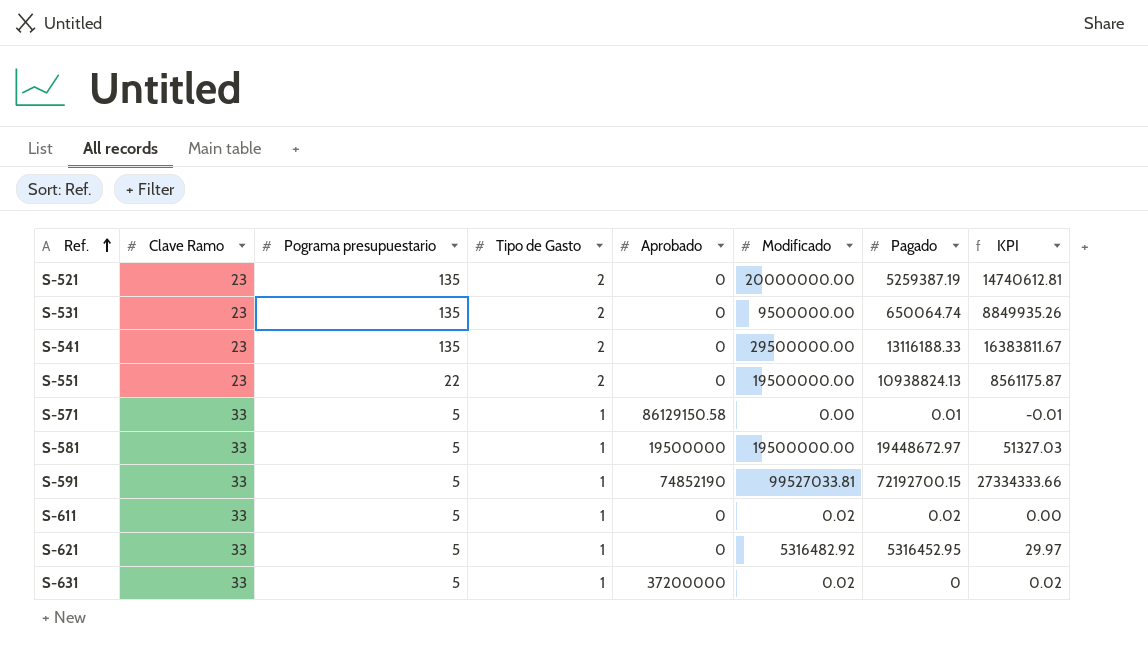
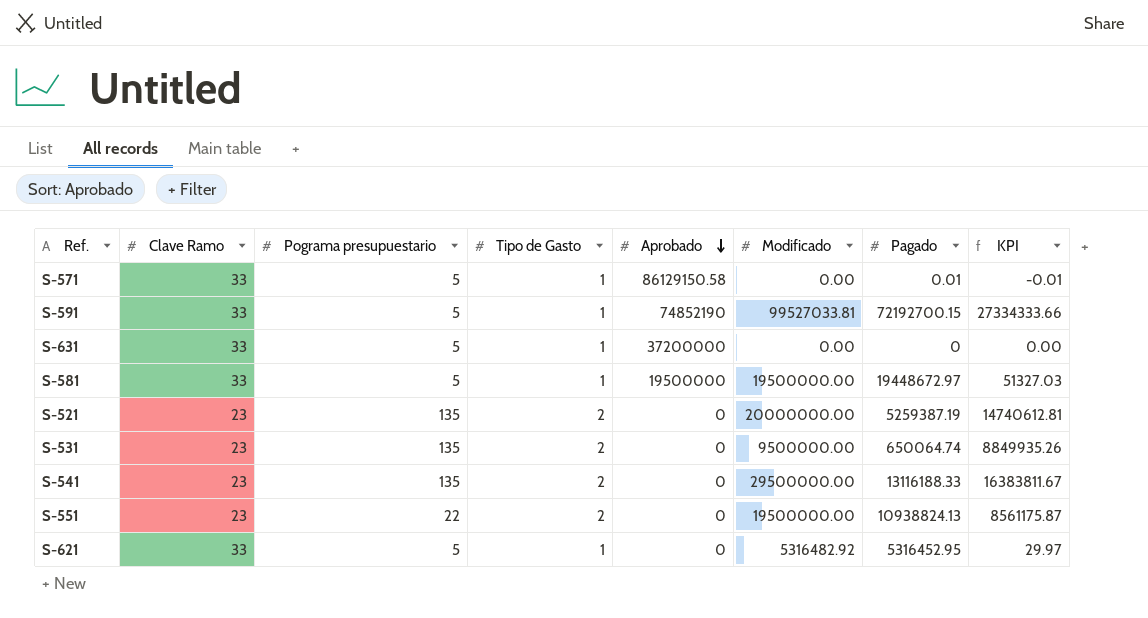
row order: Ref. ascending -> Aprobado descending
row S-611: 33 | 5 | 1 | 0 | 0.02 | 0.02 | 0.00 -> none
S-631 | Modificado: 0.02 -> 0.00
S-631 | KPI: 0.02 -> 0.00

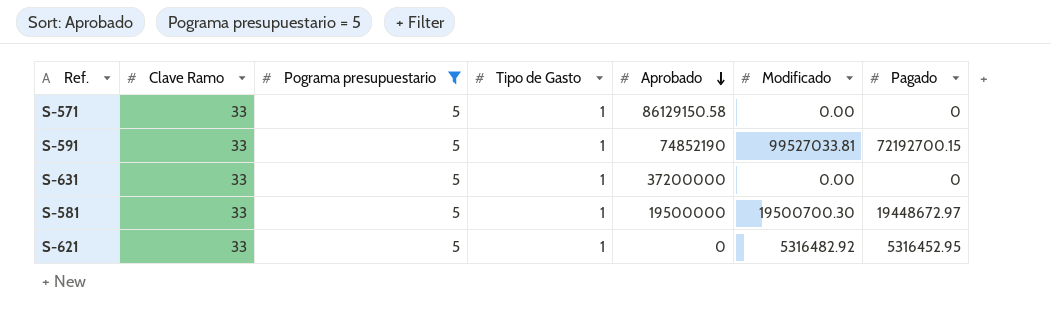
filter: none -> Pograma presupuestario = 5
column KPI | formula: [Modificado] - [Pagado] -> none
S-571 | Pagado: 0.01 -> 0
S-581 | Modificado: 19500000.00 -> 19500700.30

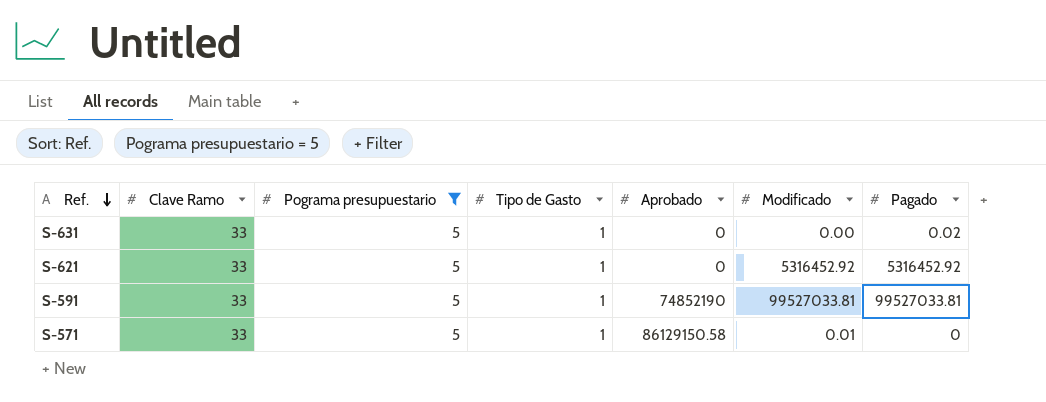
row order: Aprobado descending -> Ref. descending
row S-581: 33 | 5 | 1 | 19500000 | 19500700.30 | 19448672.97 -> none
S-631 | Aprobado: 37200000 -> 0
S-631 | Pagado: 0 -> 0.02
S-621 | Modificado: 5316482.92 -> 5316452.92
S-621 | Pagado: 5316452.95 -> 5316452.92
S-591 | Pagado: 72192700.15 -> 99527033.81
S-571 | Modificado: 0.00 -> 0.01

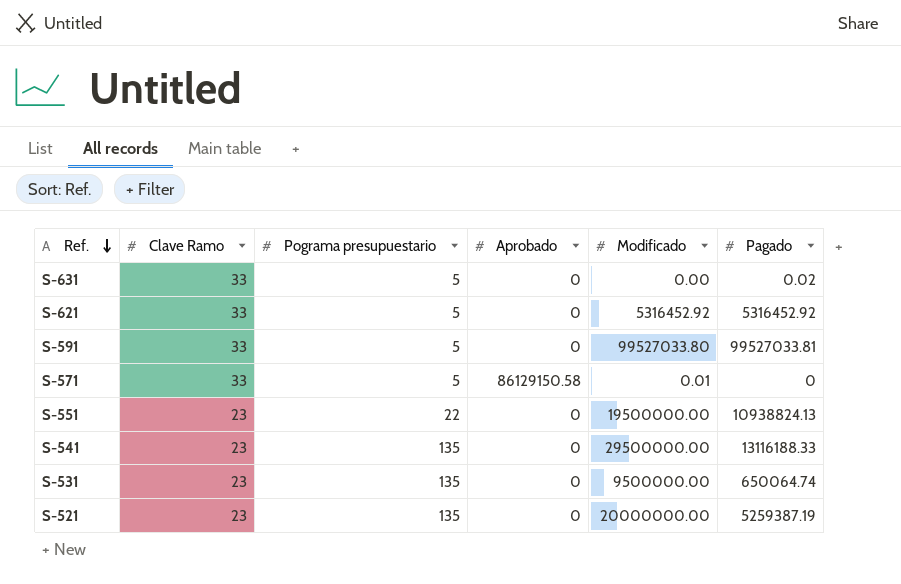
filter: Pograma presupuestario = 5 -> none
column Tipo de Gasto | position: 4 -> none
S-591 | Aprobado: 74852190 -> 0
S-591 | Modificado: 99527033.81 -> 99527033.80

